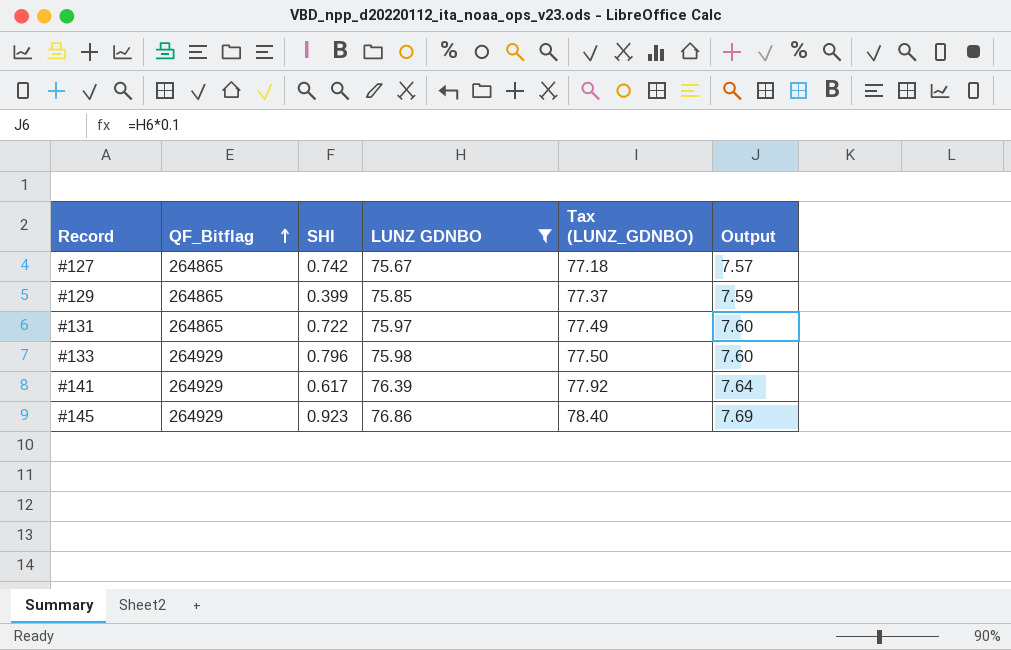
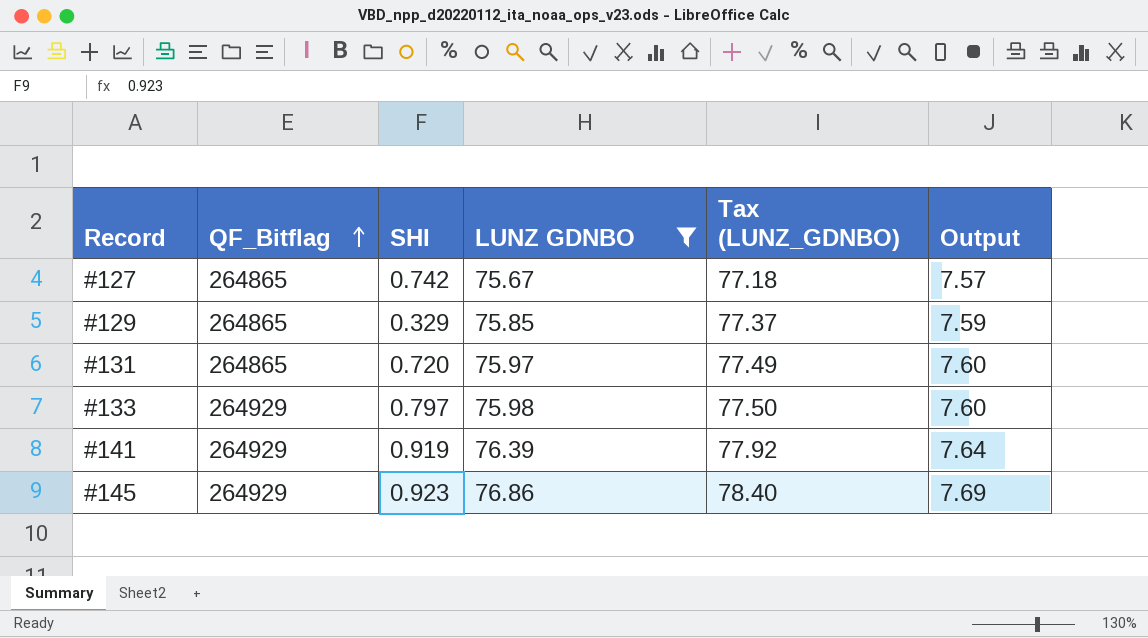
#129 | SHI: 0.399 -> 0.329
#131 | SHI: 0.722 -> 0.720
#133 | SHI: 0.796 -> 0.797
#141 | SHI: 0.617 -> 0.919

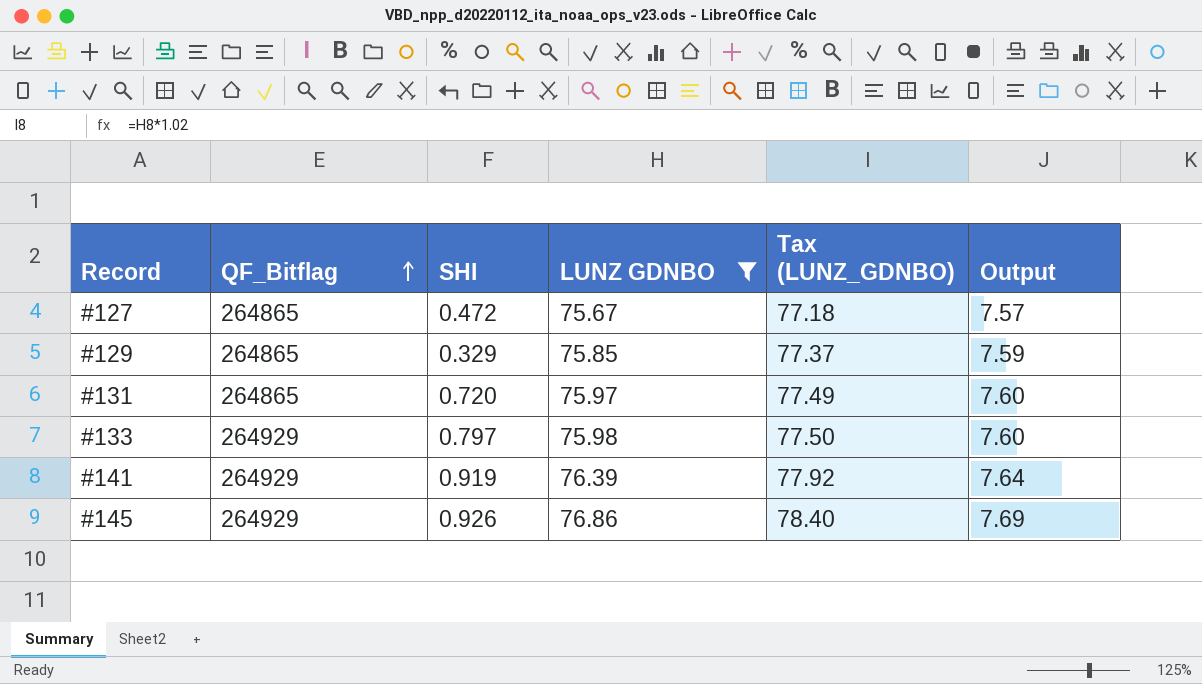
#127 | SHI: 0.742 -> 0.472
#145 | SHI: 0.923 -> 0.926

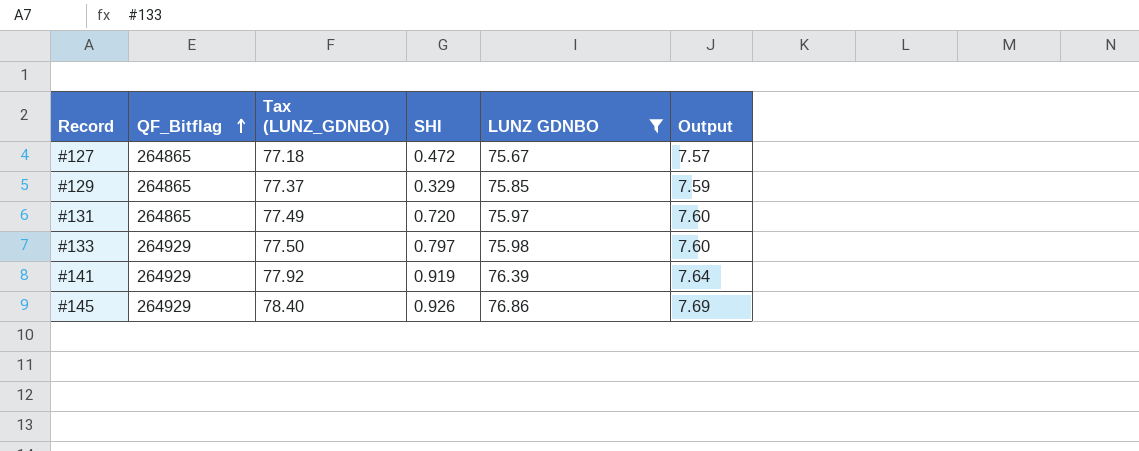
column Tax (LUNZ_GDNBO) | position: 5 -> 3

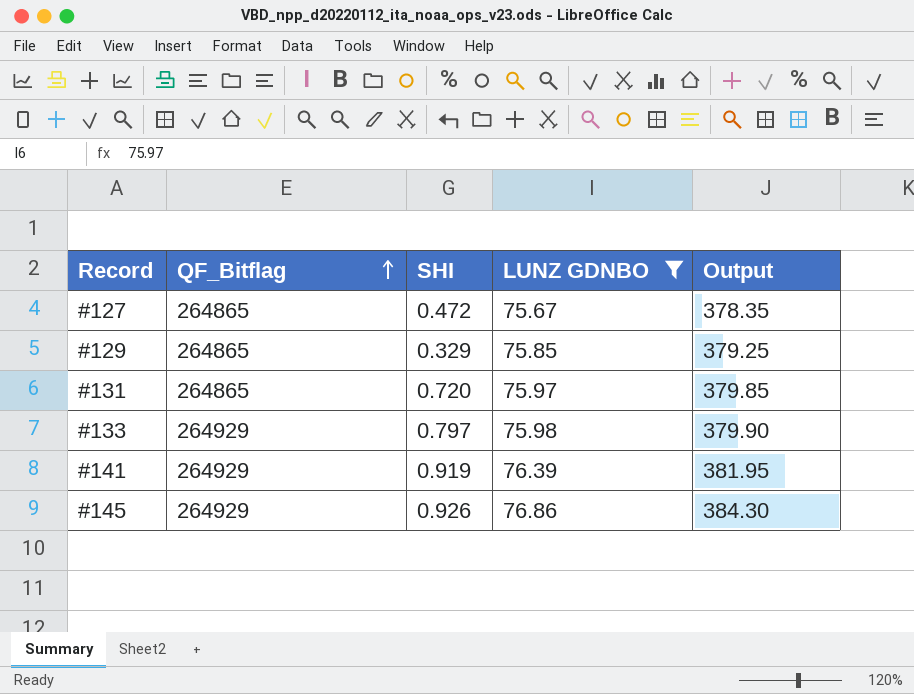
column Tax (LUNZ_GDNBO) | formula: [LUNZ GDNBO] * 1.02 -> none
column Output | formula: [LUNZ GDNBO] * 0.1 -> [LUNZ GDNBO] * 5

